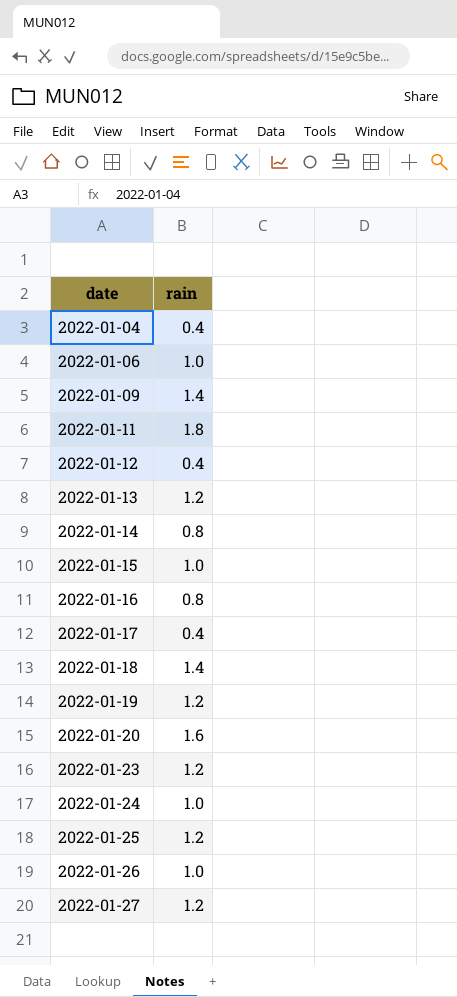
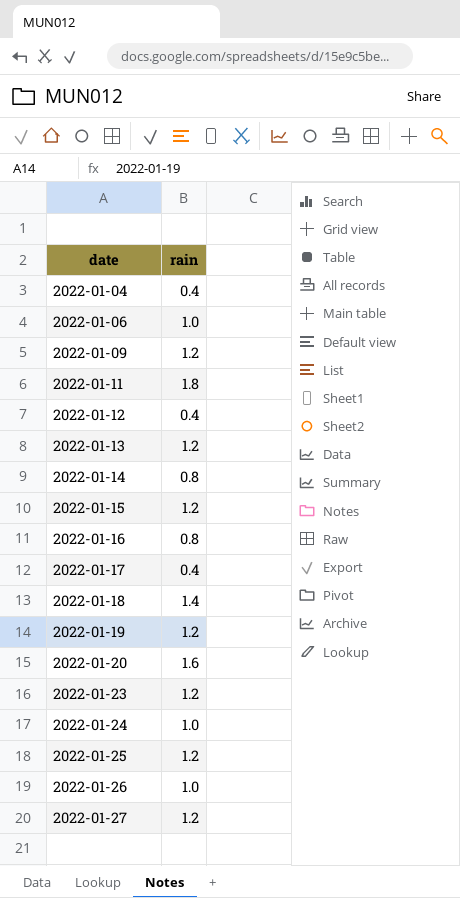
2022-01-09 | rain: 1.4 -> 1.2
2022-01-15 | rain: 1.0 -> 1.2

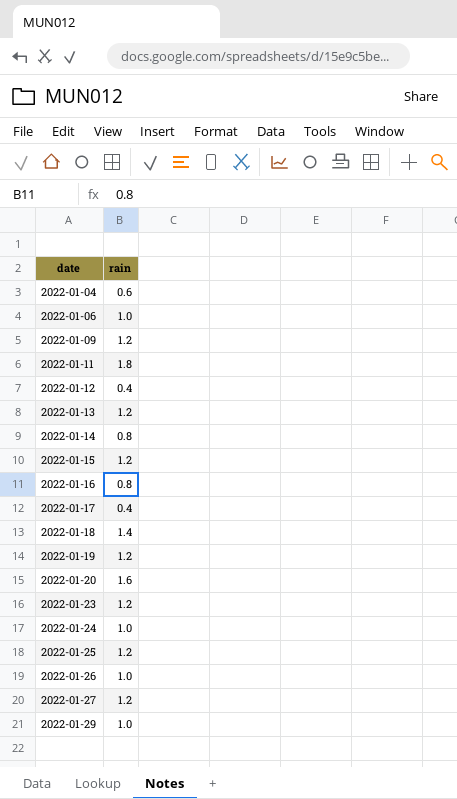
2022-01-04 | rain: 0.4 -> 0.6
row 2022-01-29: none -> 1.0

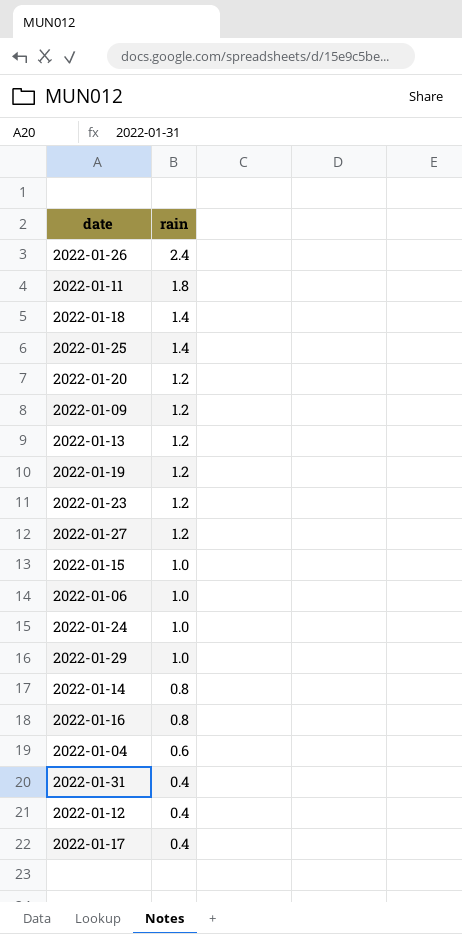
row order: date ascending -> rain descending
2022-01-26 | rain: 1.0 -> 2.4
2022-01-25 | rain: 1.2 -> 1.4
2022-01-20 | rain: 1.6 -> 1.2
2022-01-15 | rain: 1.2 -> 1.0
row 2022-01-31: none -> 0.4

